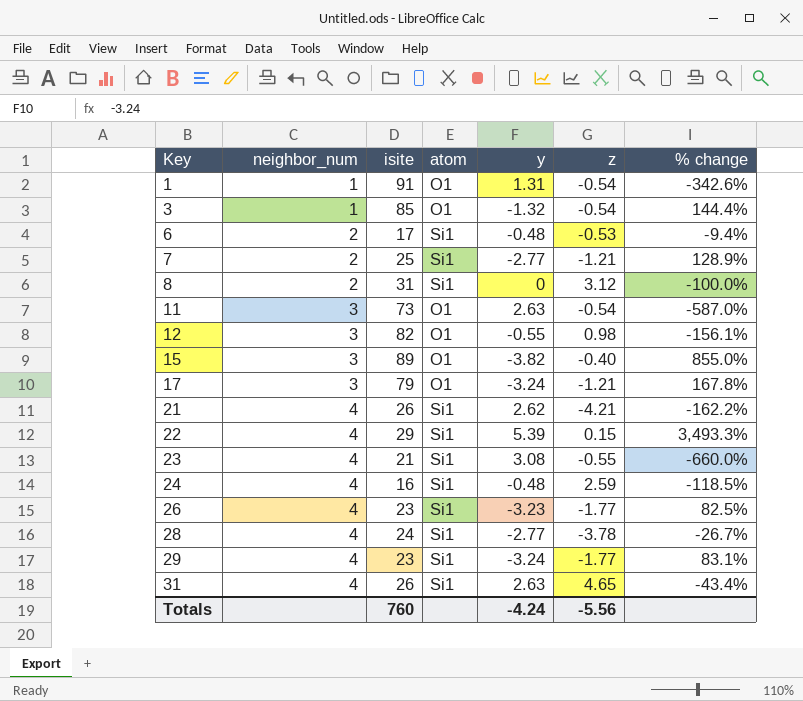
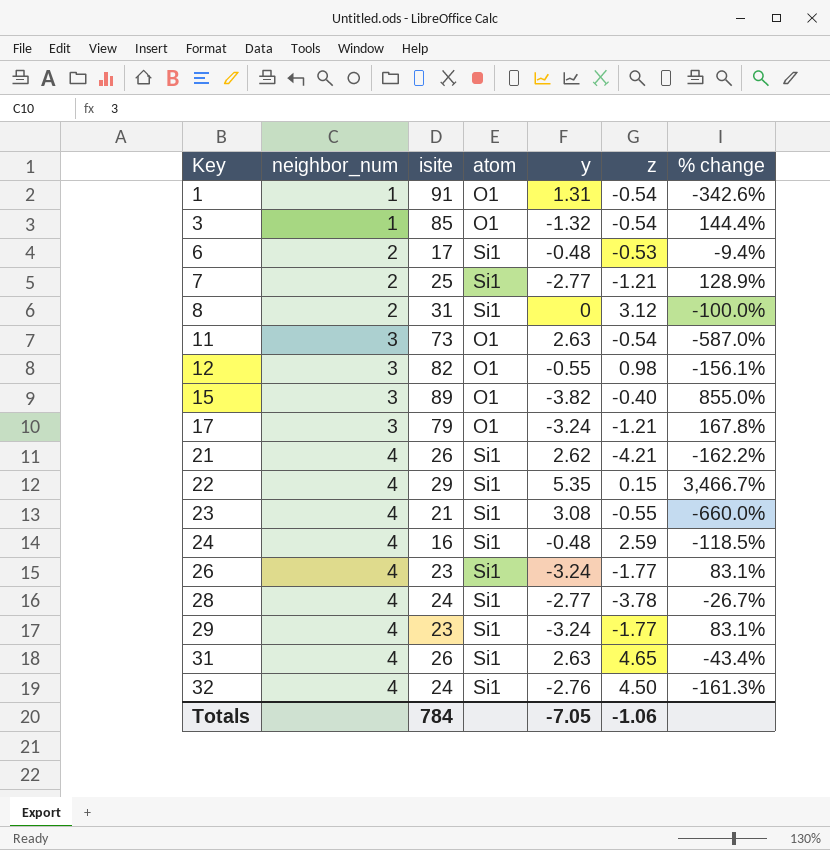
22 | y: 5.39 -> 5.35
22 | % change: 3,493.3% -> 3,466.7%
26 | y: -3.23 -> -3.24
26 | % change: 82.5% -> 83.1%
row 32: none -> 4 | 24 | Si1 | -2.76 | 4.50 | -161.3%
Totals | isite: 760 -> 784
Totals | y: -4.24 -> -7.05
Totals | z: -5.56 -> -1.06

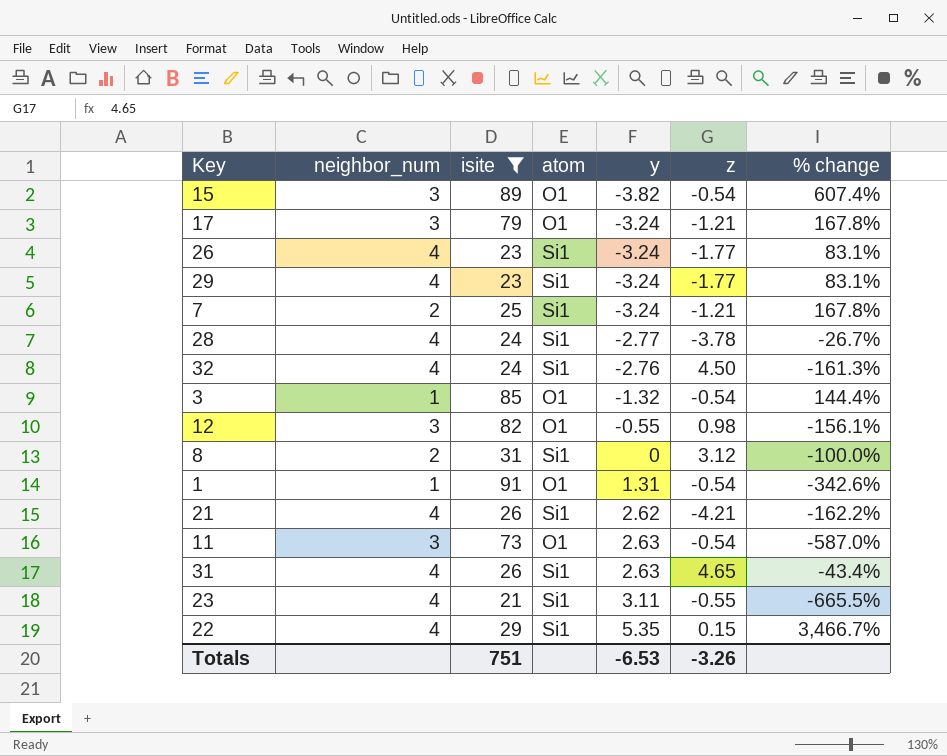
filter: none -> isite >= 21
row order: Key ascending -> y ascending
15 | z: -0.40 -> -0.54
15 | % change: 855.0% -> 607.4%
7 | y: -2.77 -> -3.24
7 | % change: 128.9% -> 167.8%
23 | y: 3.08 -> 3.11
23 | % change: -660.0% -> -665.5%
Totals | isite: 784 -> 751
Totals | y: -7.05 -> -6.53
Totals | z: -1.06 -> -3.26

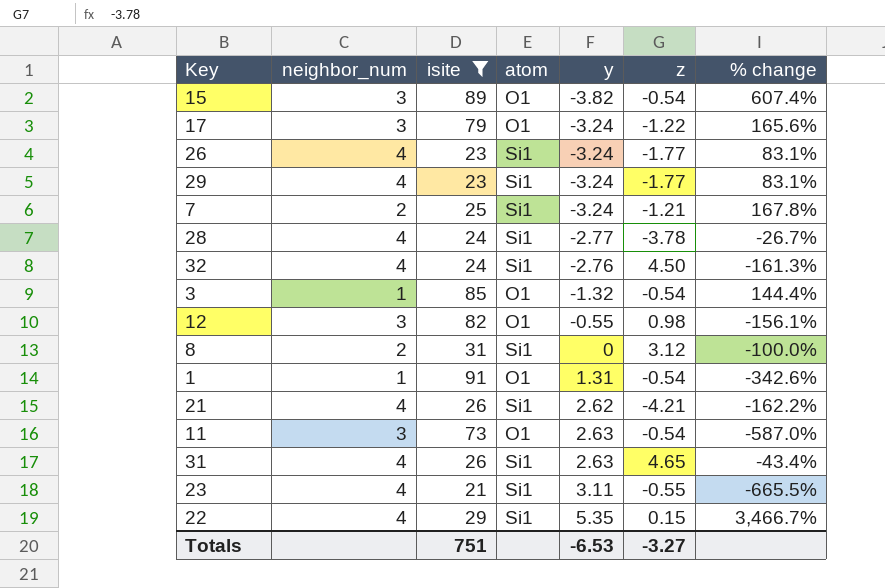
17 | z: -1.21 -> -1.22
17 | % change: 167.8% -> 165.6%
Totals | z: -3.26 -> -3.27

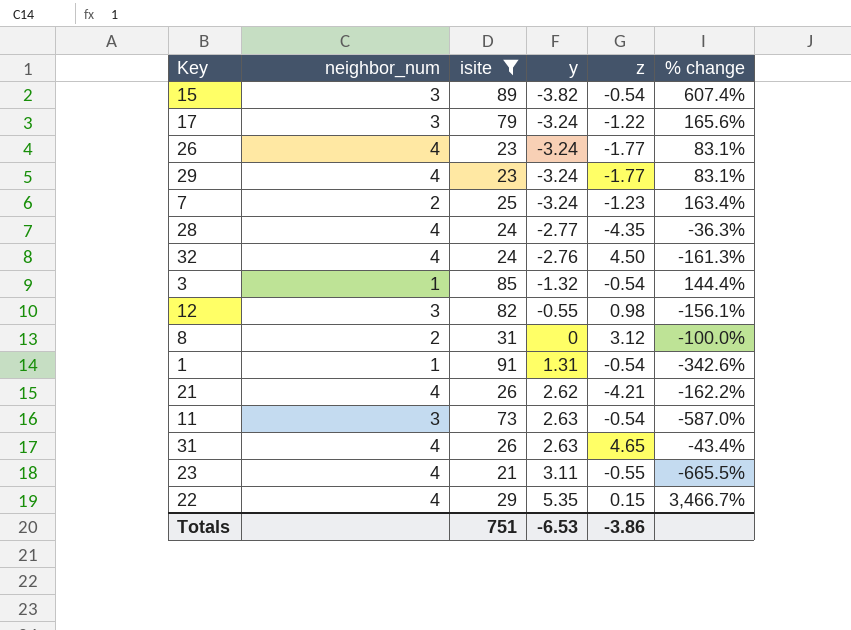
column atom | position: 4 -> none
7 | z: -1.21 -> -1.23
7 | % change: 167.8% -> 163.4%
28 | z: -3.78 -> -4.35
28 | % change: -26.7% -> -36.3%
Totals | z: -3.27 -> -3.86

